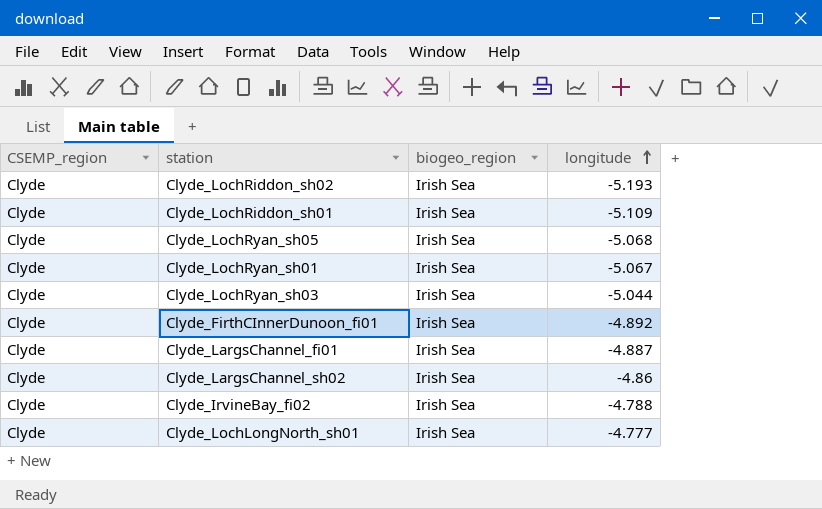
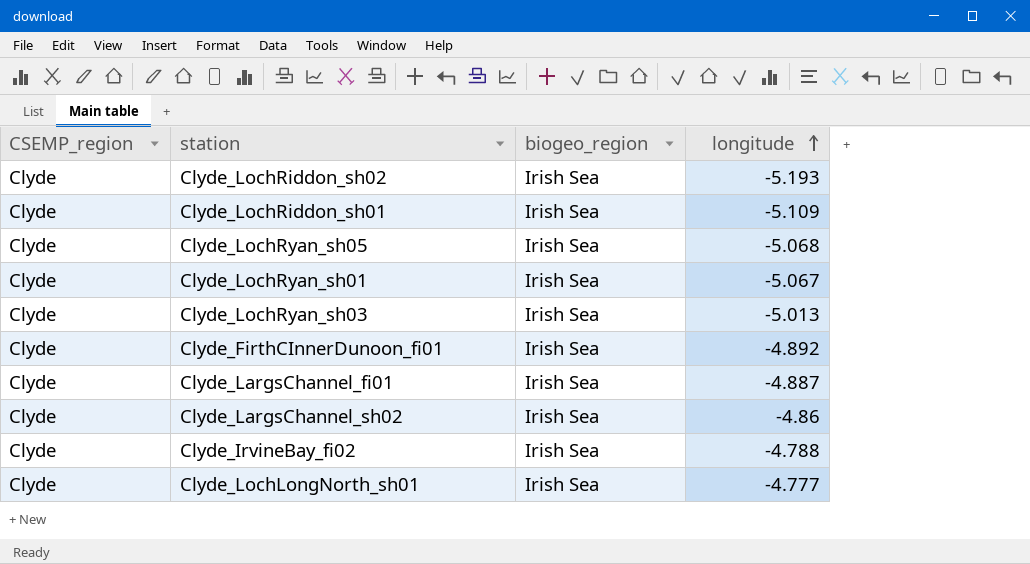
Clyde_LochRyan_sh03 | longitude: -5.044 -> -5.013

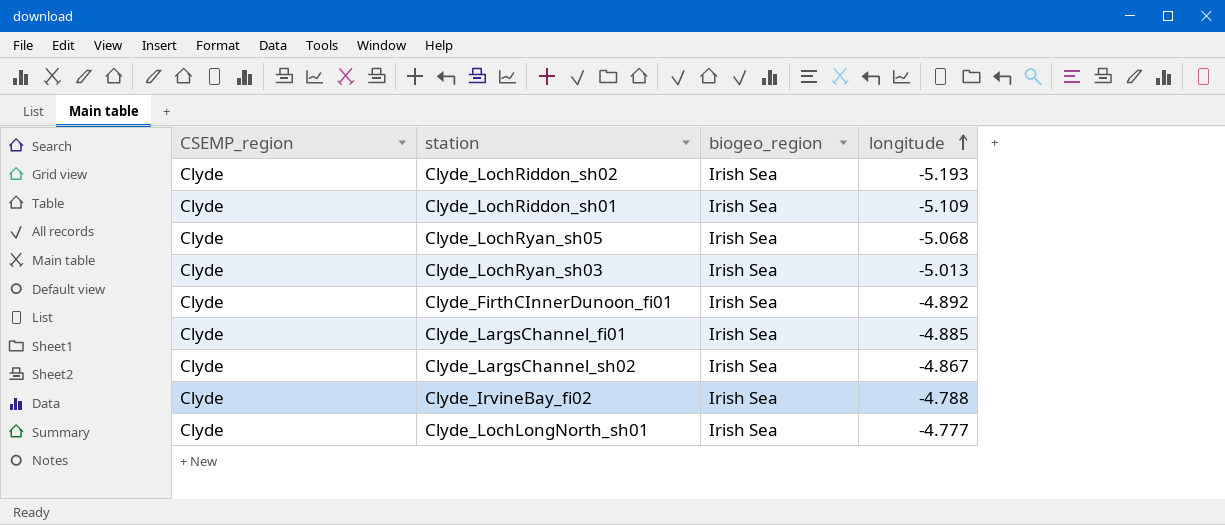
row Clyde_LochRyan_sh01: Clyde | Irish Sea | -5.067 -> none
Clyde_LargsChannel_fi01 | longitude: -4.887 -> -4.885
Clyde_LargsChannel_sh02 | longitude: -4.86 -> -4.867

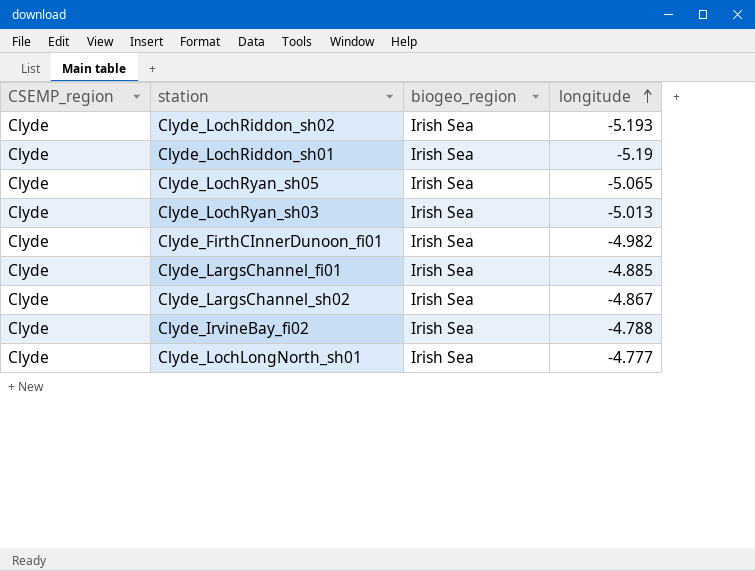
Clyde_LochRiddon_sh01 | longitude: -5.109 -> -5.19
Clyde_LochRyan_sh05 | longitude: -5.068 -> -5.065
Clyde_FirthCInnerDunoon_fi01 | longitude: -4.892 -> -4.982

